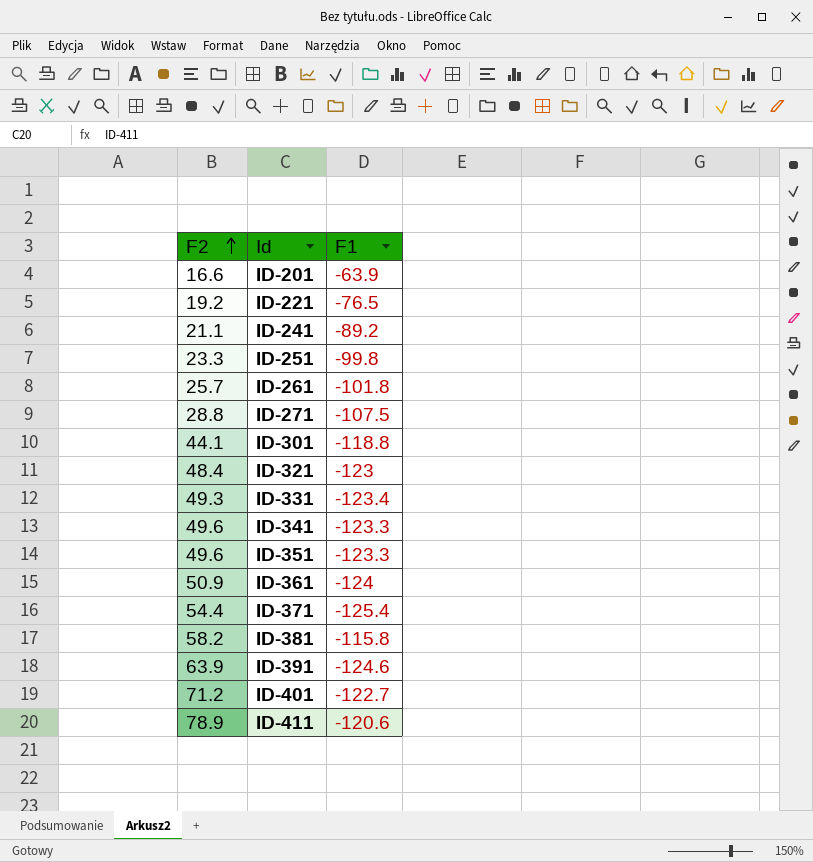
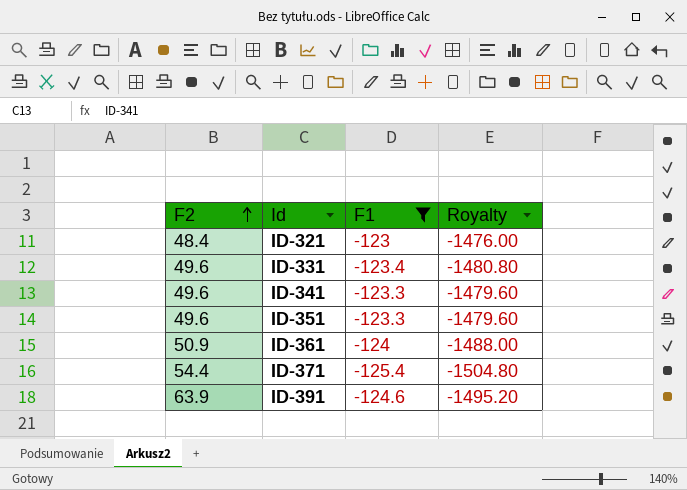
filter: none -> F1 <= -123
column Royalty | formula: none -> [F1] * 12
ID-331 | F2: 49.3 -> 49.6

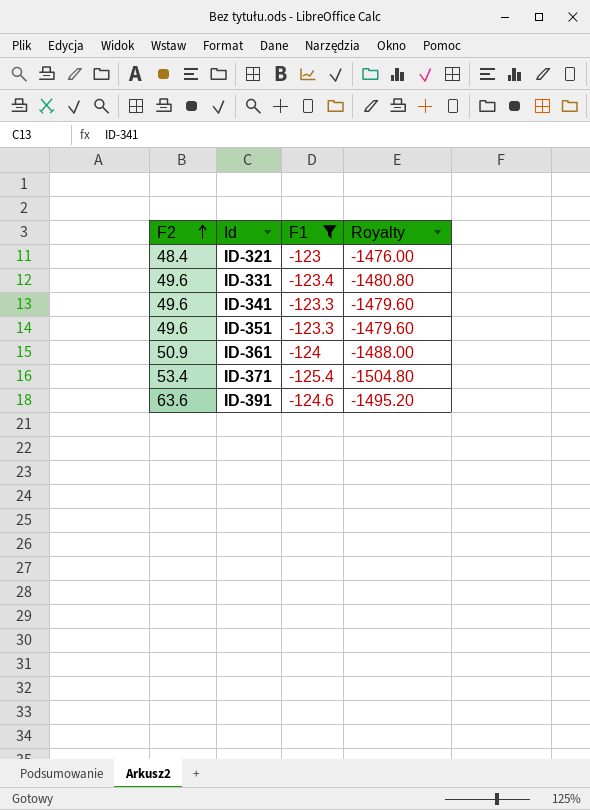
ID-371 | F2: 54.4 -> 53.4
ID-391 | F2: 63.9 -> 63.6

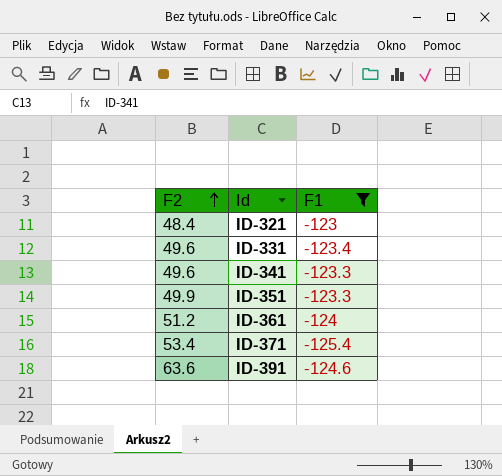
column Royalty | formula: [F1] * 12 -> none
ID-351 | F2: 49.6 -> 49.9
ID-361 | F2: 50.9 -> 51.2

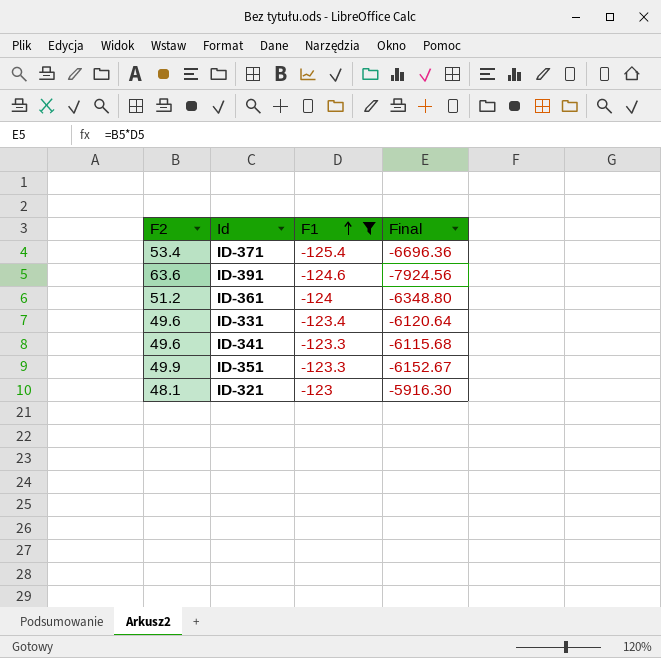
row order: F2 ascending -> F1 ascending
column Final | formula: none -> [F2] * [F1]
ID-321 | F2: 48.4 -> 48.1

